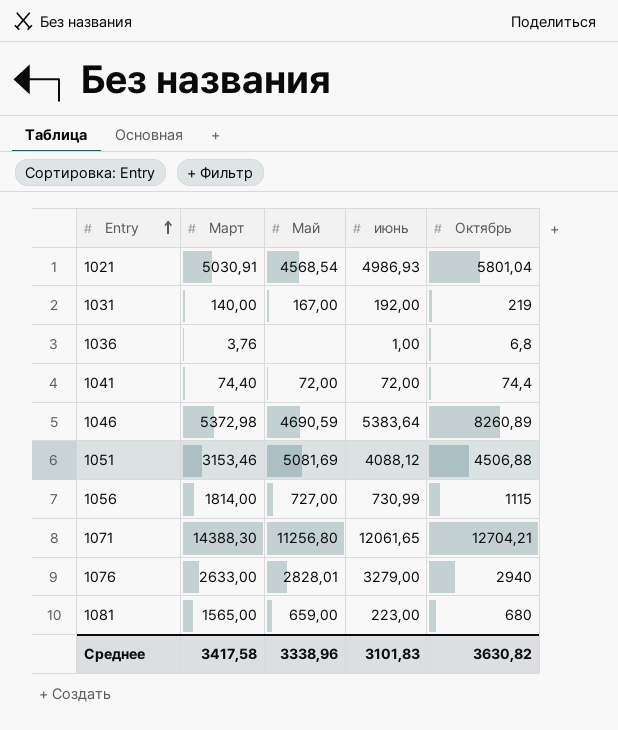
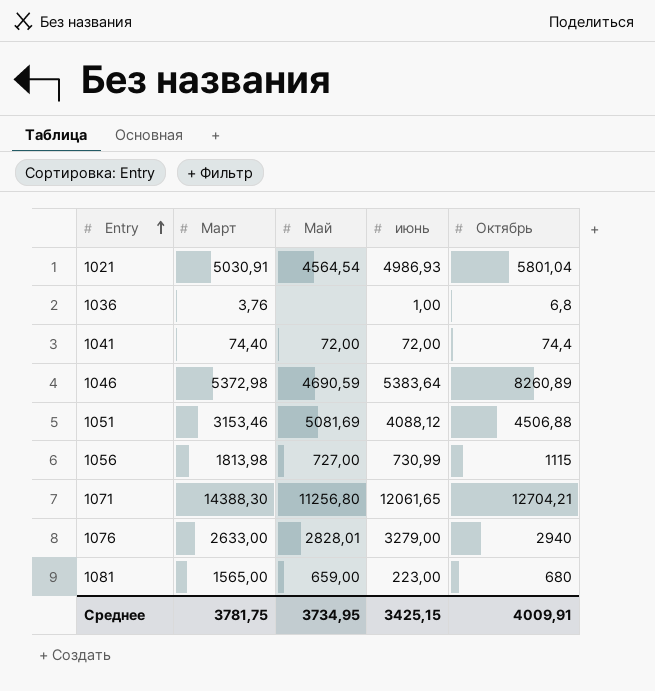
row 1031: 140,00 | 167,00 | 192,00 | 219 -> none
1021 | Май: 4568,54 -> 4564,54
1056 | Март: 1814,00 -> 1813,98
Среднее | Март: 3417,58 -> 3781,75
Среднее | Май: 3338,96 -> 3734,95
Среднее | июнь: 3101,83 -> 3425,15
Среднее | Октябрь: 3630,82 -> 4009,91

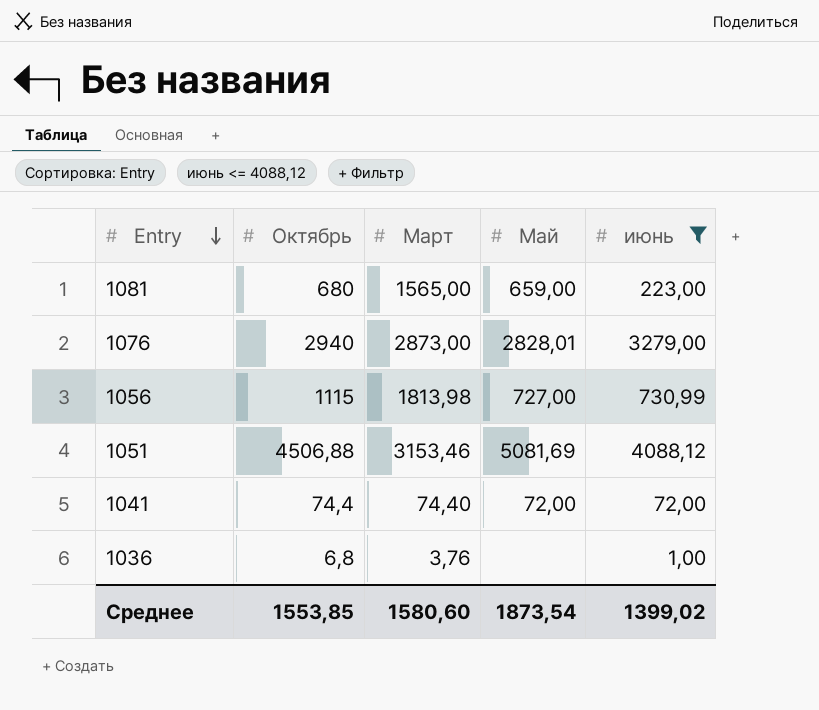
filter: none -> июнь <= 4088,12
row order: Entry ascending -> Entry descending
column Октябрь | position: 5 -> 2
1076 | Март: 2633,00 -> 2873,00
Среднее | Октябрь: 4009,91 -> 1553,85
Среднее | Март: 3781,75 -> 1580,60
Среднее | Май: 3734,95 -> 1873,54
Среднее | июнь: 3425,15 -> 1399,02

